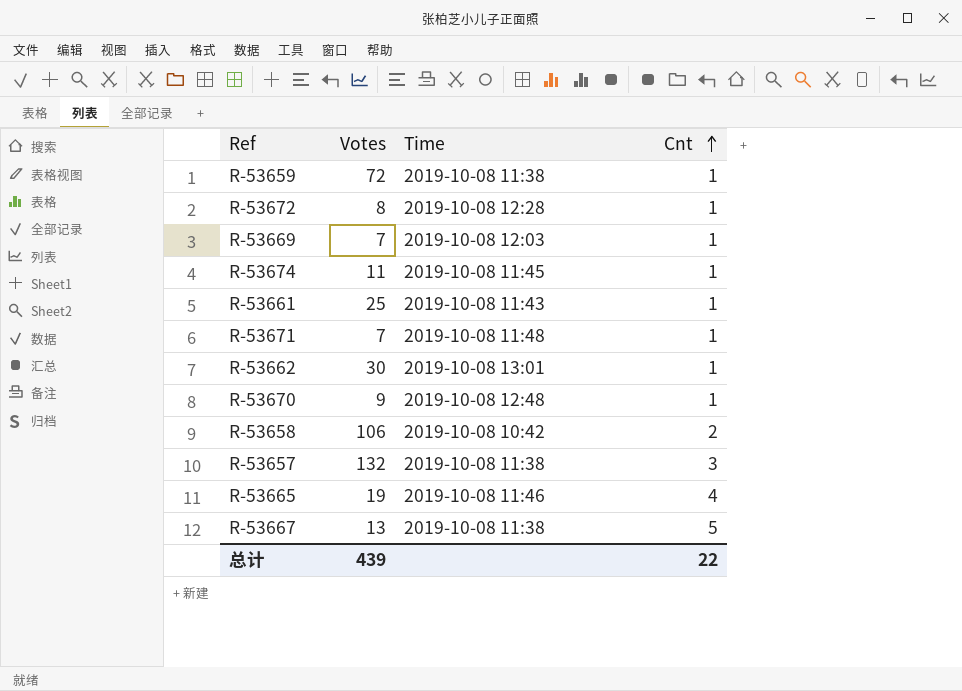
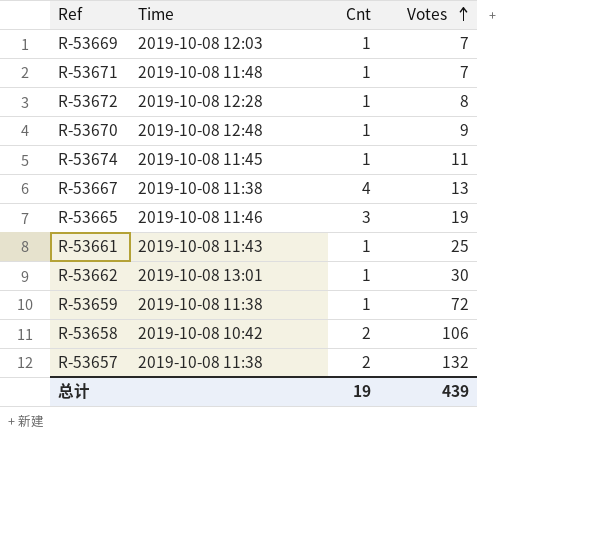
row order: Cnt ascending -> Votes ascending
column Votes | position: 2 -> 4
R-53667 | Cnt: 5 -> 4
R-53665 | Cnt: 4 -> 3
R-53657 | Cnt: 3 -> 2
总计 | Cnt: 22 -> 19

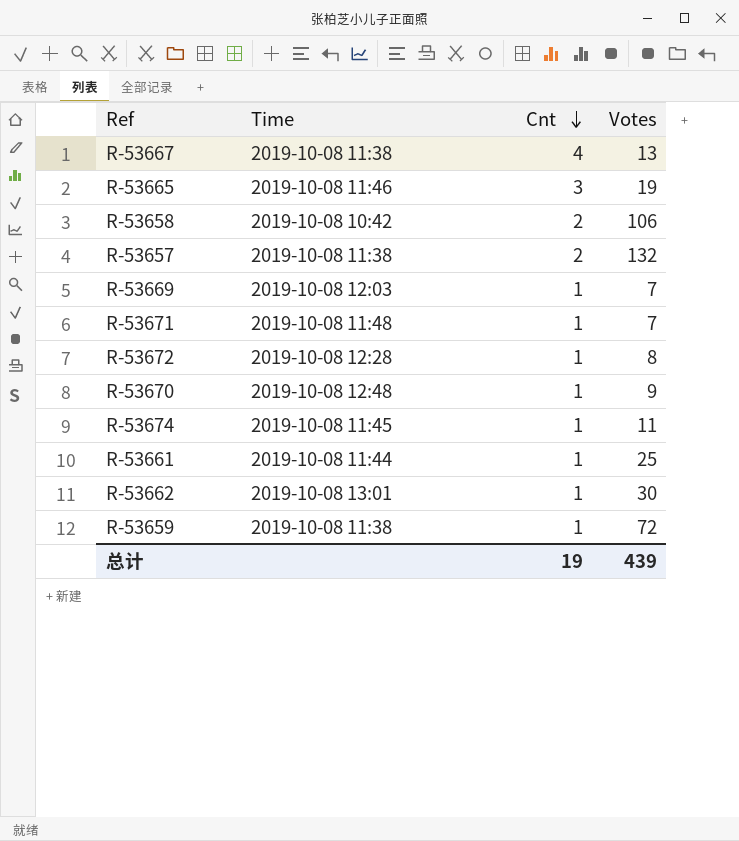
row order: Votes ascending -> Cnt descending
R-53661 | Time: 2019-10-08 11:43 -> 2019-10-08 11:44

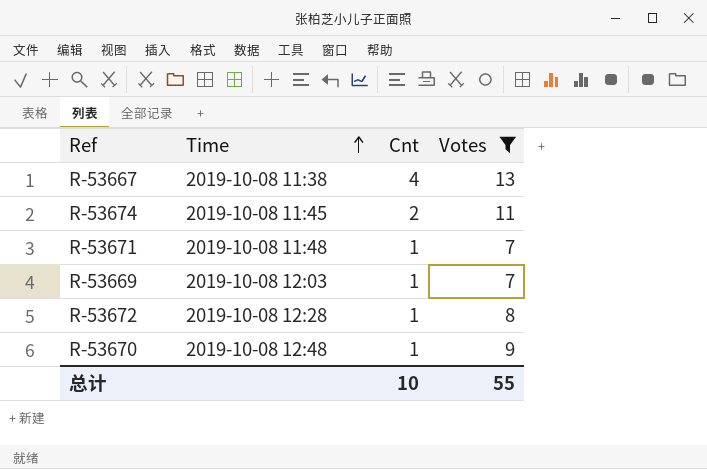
filter: none -> Votes <= 13
row order: Cnt descending -> Time ascending
R-53674 | Cnt: 1 -> 2
总计 | Cnt: 19 -> 10
总计 | Votes: 439 -> 55

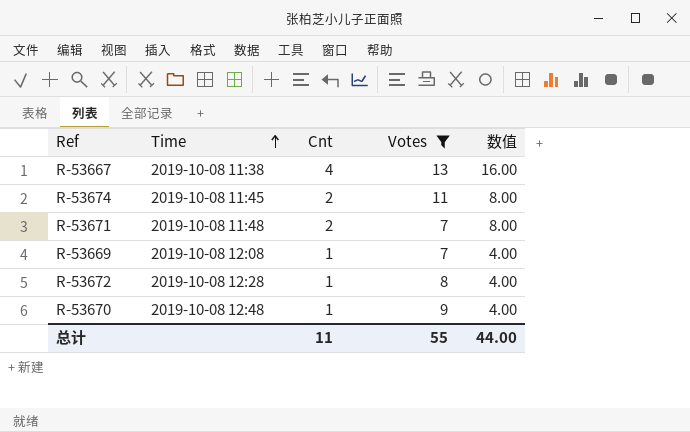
column 数值 | formula: none -> [Cnt] * 4
R-53671 | Cnt: 1 -> 2
R-53669 | Time: 2019-10-08 12:03 -> 2019-10-08 12:08
总计 | Cnt: 10 -> 11

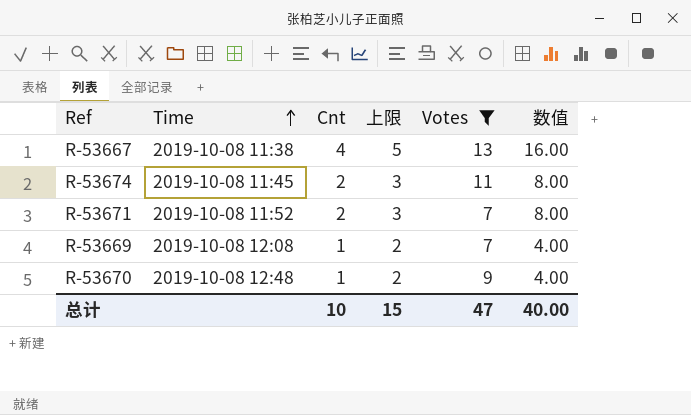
column 上限 | formula: none -> [Cnt] + 1
row R-53672: 2019-10-08 12:28 | 1 | 8 | 4.00 -> none
R-53671 | Time: 2019-10-08 11:48 -> 2019-10-08 11:52
总计 | Cnt: 11 -> 10
总计 | Votes: 55 -> 47
总计 | 数值: 44.00 -> 40.00

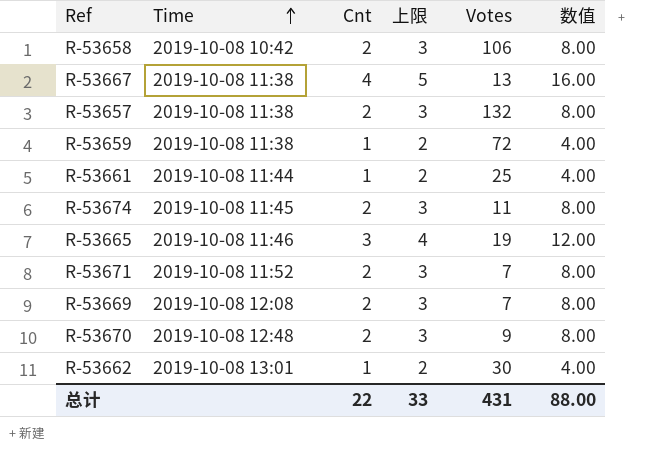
filter: Votes <= 13 -> none
R-53669 | Cnt: 1 -> 2
R-53669 | 上限: 2 -> 3
R-53669 | 数值: 4.00 -> 8.00
R-53670 | Cnt: 1 -> 2
R-53670 | 上限: 2 -> 3
R-53670 | 数值: 4.00 -> 8.00
总计 | Cnt: 10 -> 22
总计 | 上限: 15 -> 33
总计 | Votes: 47 -> 431
总计 | 数值: 40.00 -> 88.00

